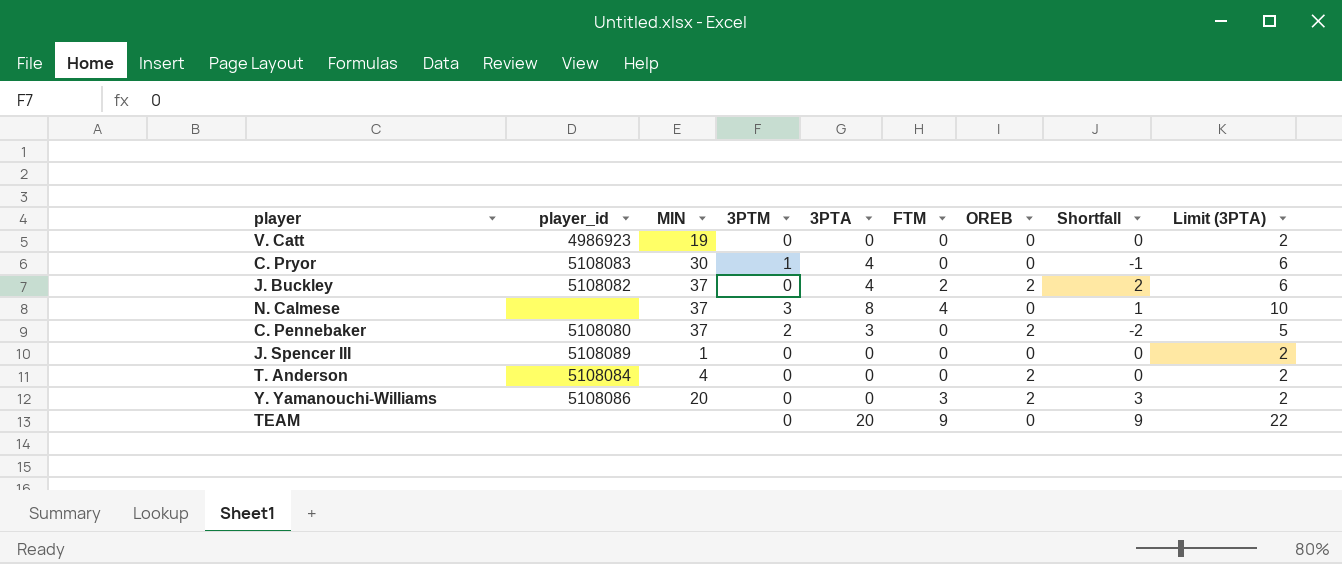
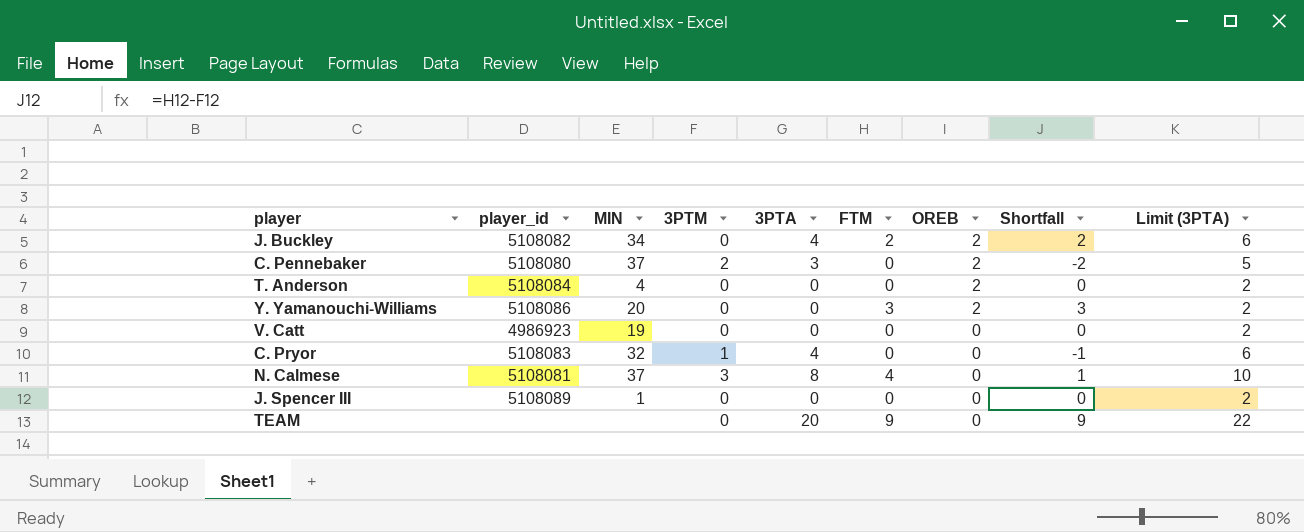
row order: none -> OREB descending
J. Buckley | MIN: 37 -> 34
C. Pryor | MIN: 30 -> 32
N. Calmese | player_id: none -> 5108081

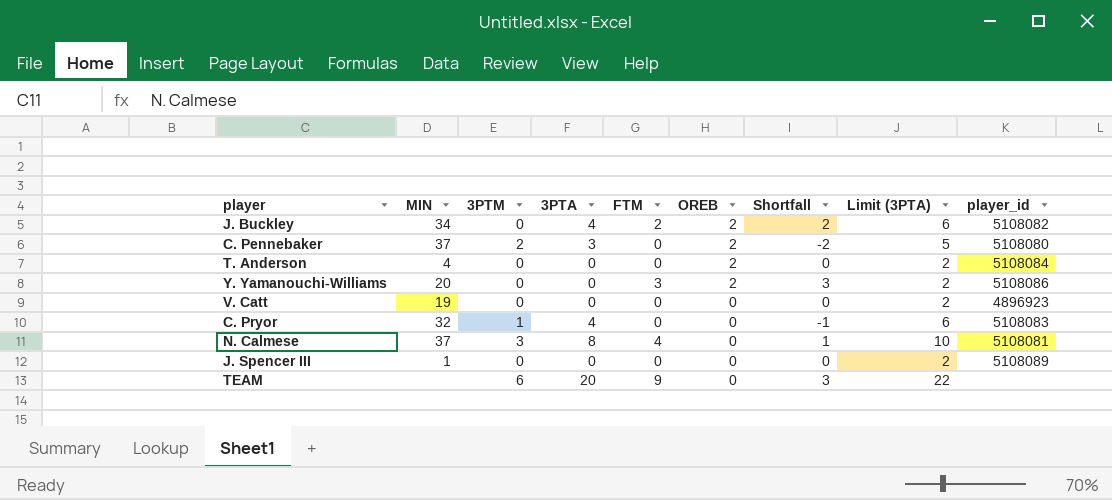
column player_id | position: 2 -> 9
V. Catt | player_id: 4986923 -> 4896923
TEAM | 3PTM: 0 -> 6
TEAM | Shortfall: 9 -> 3

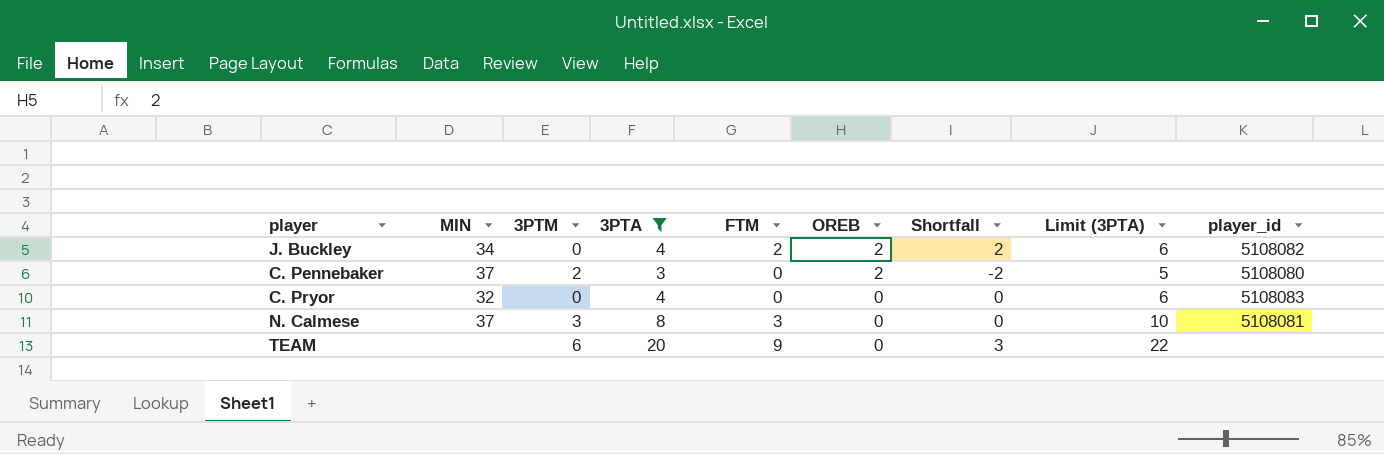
filter: none -> 3PTA != 0
C. Pryor | 3PTM: 1 -> 0
C. Pryor | Shortfall: -1 -> 0
N. Calmese | FTM: 4 -> 3
N. Calmese | Shortfall: 1 -> 0

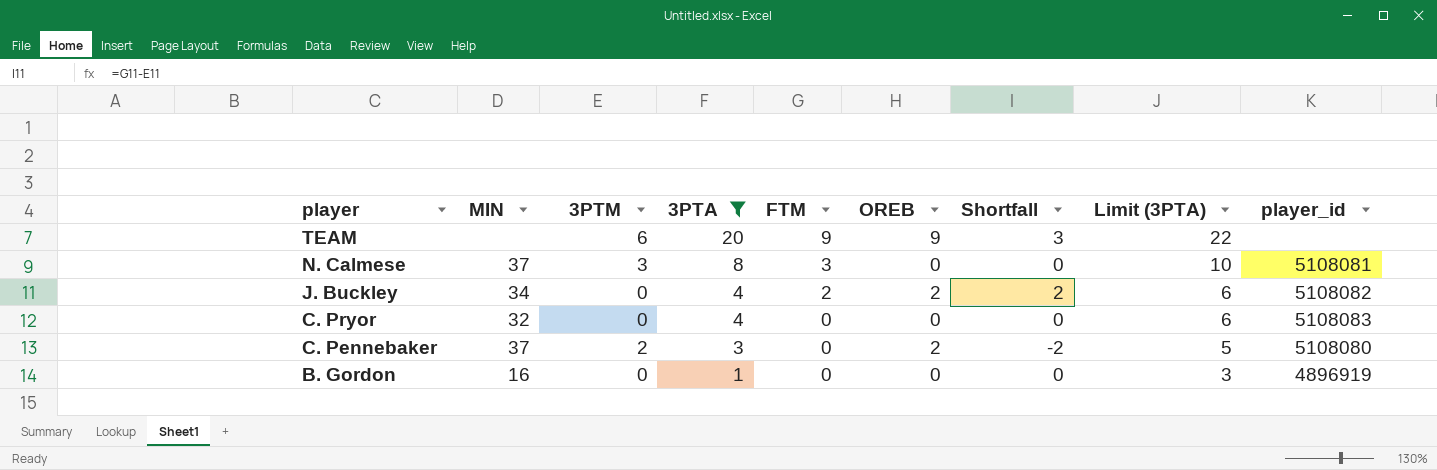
row order: OREB descending -> player descending
TEAM | OREB: 0 -> 9
row B. Gordon: none -> 16 | 0 | 1 | 0 | 0 | 0 | 3 | 4896919

